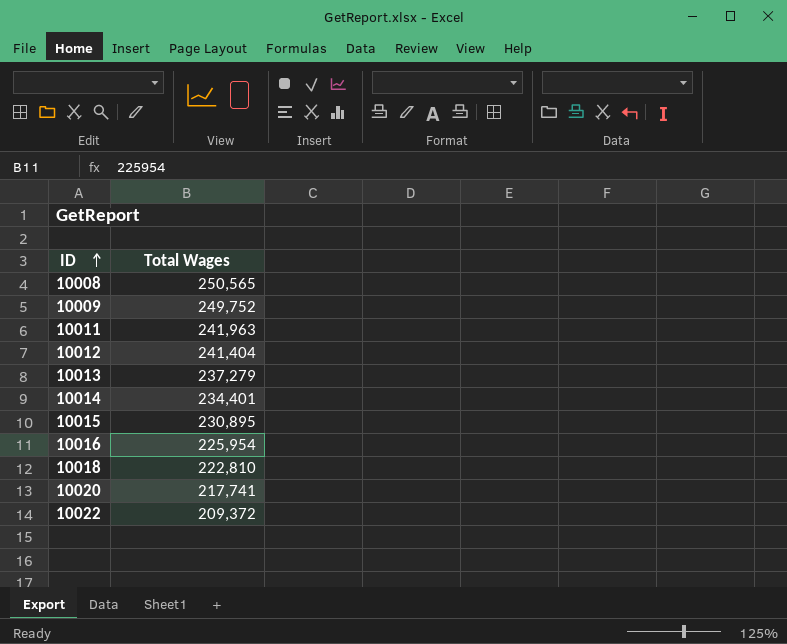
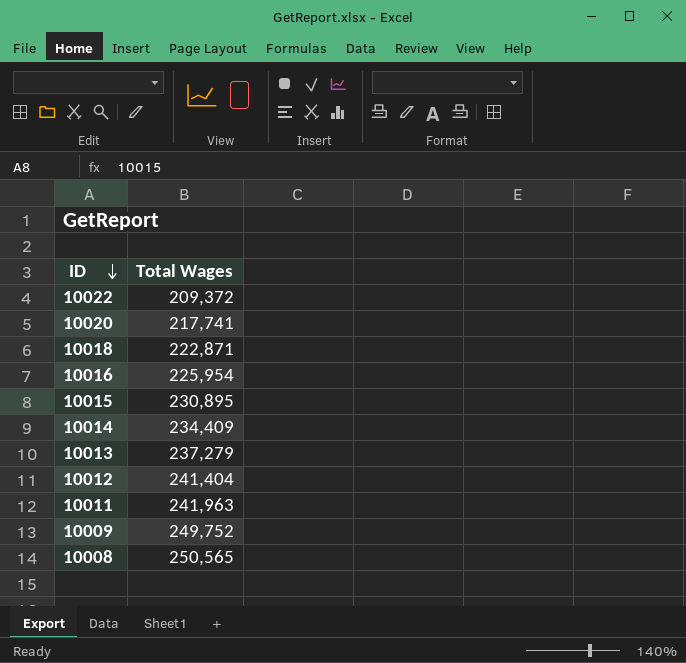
row order: ID ascending -> ID descending
10018 | Total Wages: 222,810 -> 222,871
10014 | Total Wages: 234,401 -> 234,409

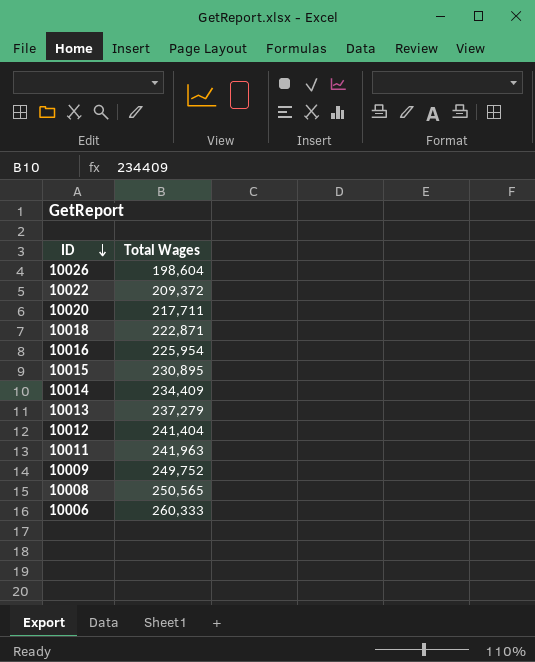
row 10026: none -> 198,604
10020 | Total Wages: 217,741 -> 217,711
row 10006: none -> 260,333

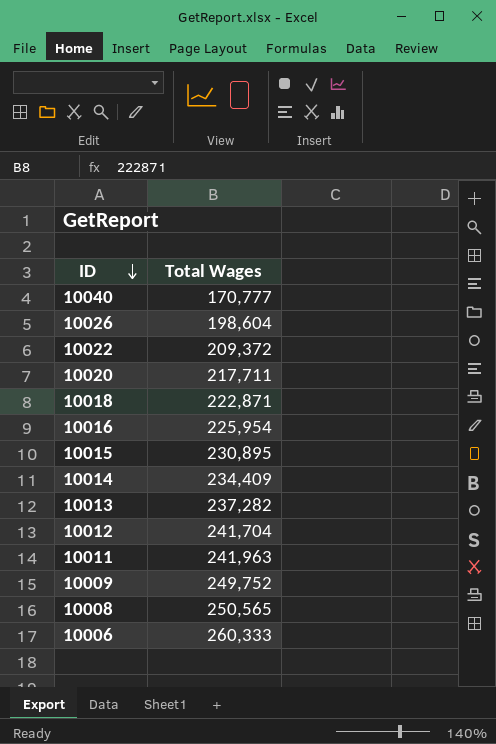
row 10040: none -> 170,777
10013 | Total Wages: 237,279 -> 237,282
10012 | Total Wages: 241,404 -> 241,704

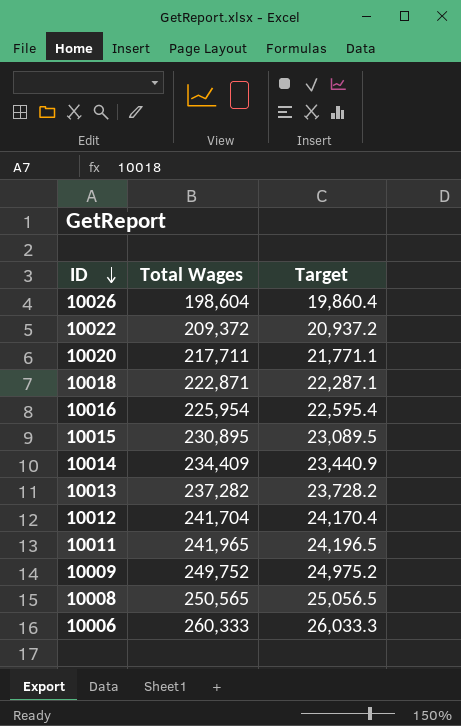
column Target | formula: none -> [Total Wages] * 0.1
row 10040: 170,777 -> none
10011 | Total Wages: 241,963 -> 241,965

